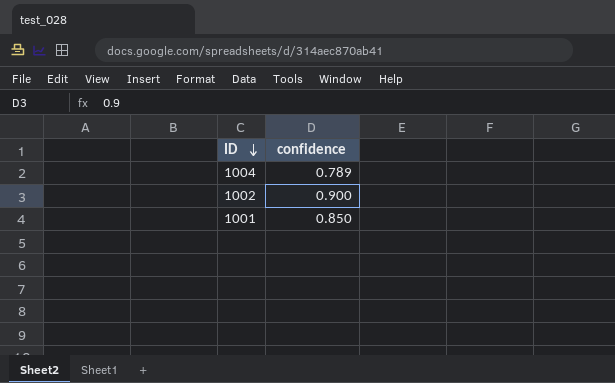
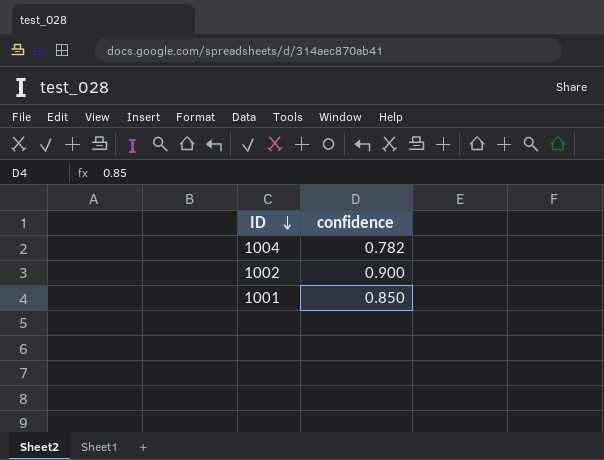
1004 | confidence: 0.789 -> 0.782

